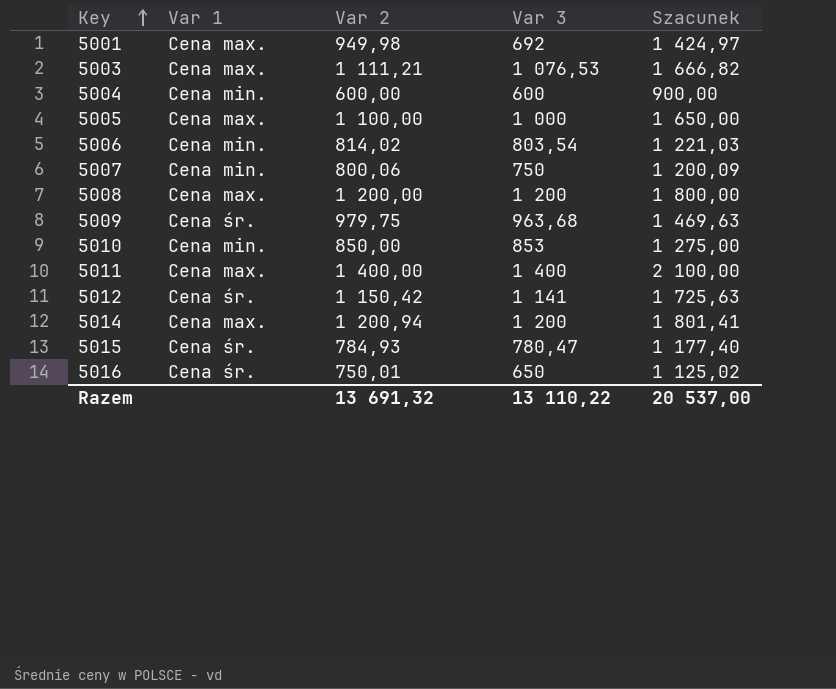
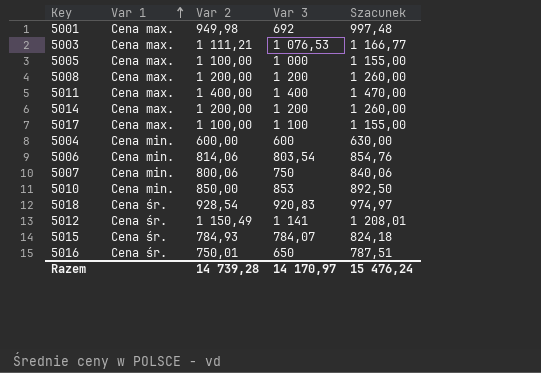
row order: Key ascending -> Var 1 ascending
column Szacunek | formula: [Var 2] * 1,5 -> [Var 2] * 1,05
row 5009: Cena śr. | 979,75 | 963,68 | 1 469,63 -> none
5014 | Var 2: 1 200,94 -> 1 200,00
row 5017: none -> Cena max. | 1 100,00 | 1 100 | 1 155,00
5006 | Var 2: 814,02 -> 814,06
row 5018: none -> Cena śr. | 928,54 | 920,83 | 974,97
5012 | Var 2: 1 150,42 -> 1 150,49
5015 | Var 3: 780,47 -> 784,07
Razem | Var 2: 13 691,32 -> 14 739,28
Razem | Var 3: 13 110,22 -> 14 170,97
Razem | Szacunek: 20 537,00 -> 15 476,24

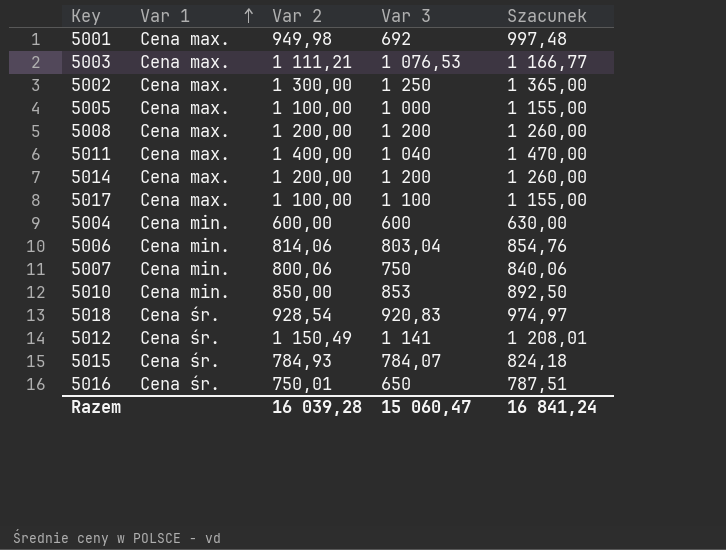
row 5002: none -> Cena max. | 1 300,00 | 1 250 | 1 365,00
5011 | Var 3: 1 400 -> 1 040
5006 | Var 3: 803,54 -> 803,04
Razem | Var 2: 14 739,28 -> 16 039,28
Razem | Var 3: 14 170,97 -> 15 060,47
Razem | Szacunek: 15 476,24 -> 16 841,24

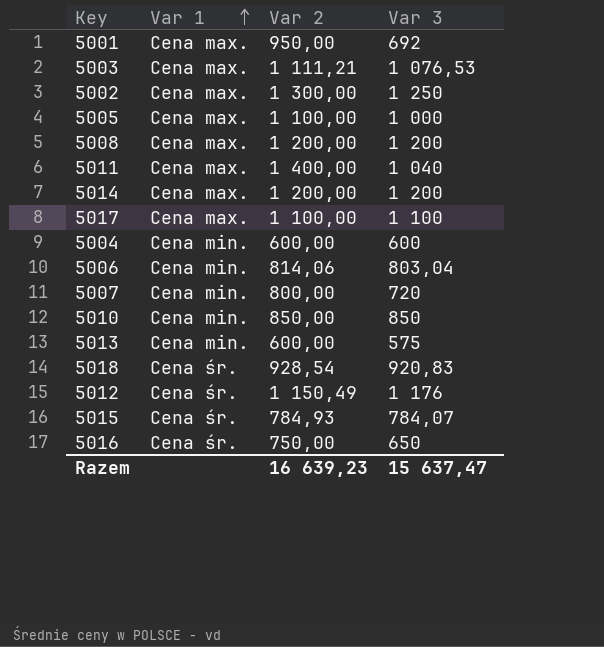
column Szacunek | formula: [Var 2] * 1,05 -> none
5001 | Var 2: 949,98 -> 950,00
5007 | Var 2: 800,06 -> 800,00
5007 | Var 3: 750 -> 720
5010 | Var 3: 853 -> 850
row 5013: none -> Cena min. | 600,00 | 575
5012 | Var 3: 1 141 -> 1 176
5016 | Var 2: 750,01 -> 750,00
Razem | Var 2: 16 039,28 -> 16 639,23
Razem | Var 3: 15 060,47 -> 15 637,47

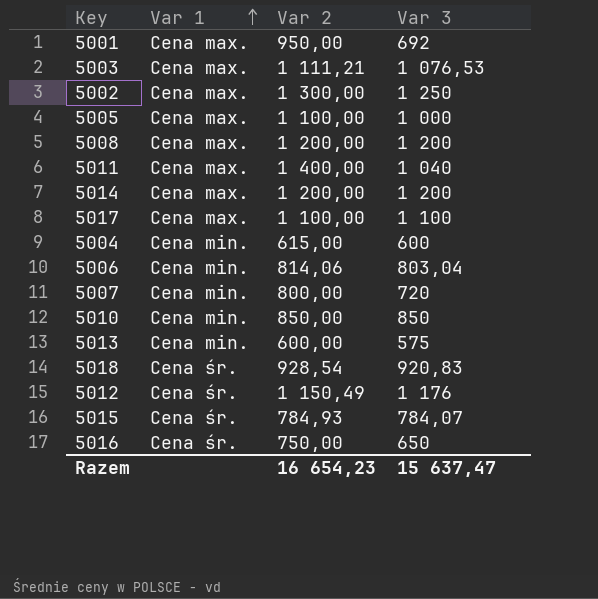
5004 | Var 2: 600,00 -> 615,00
Razem | Var 2: 16 639,23 -> 16 654,23

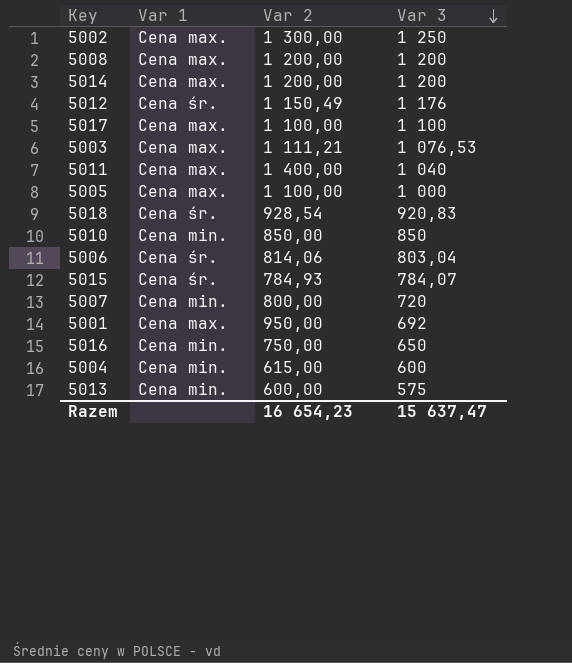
row order: Var 1 ascending -> Var 3 descending
5006 | Var 1: Cena min. -> Cena śr.
5016 | Var 1: Cena śr. -> Cena min.

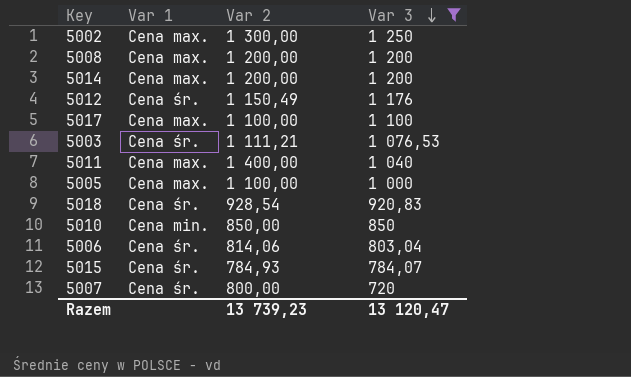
filter: none -> Var 3 >= 720
5003 | Var 1: Cena max. -> Cena śr.
5007 | Var 1: Cena min. -> Cena śr.
Razem | Var 2: 16 654,23 -> 13 739,23
Razem | Var 3: 15 637,47 -> 13 120,47

